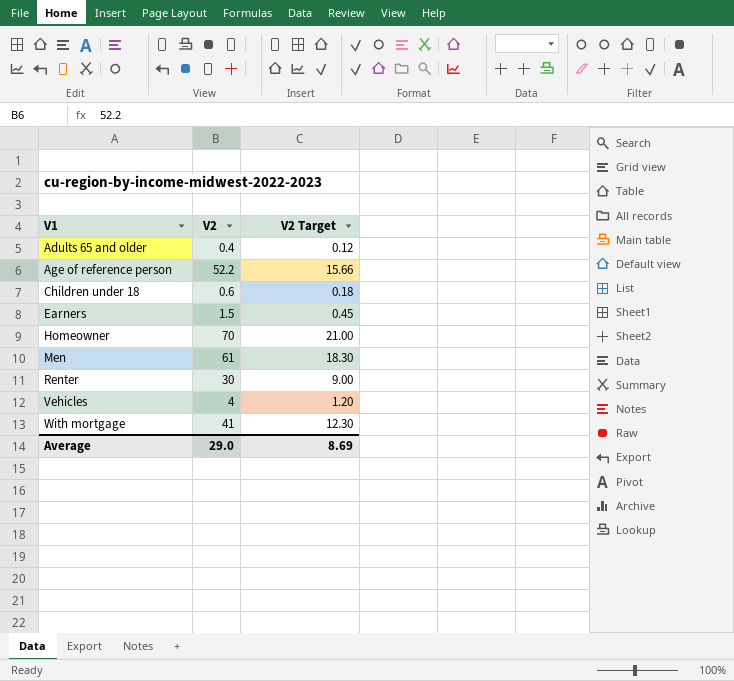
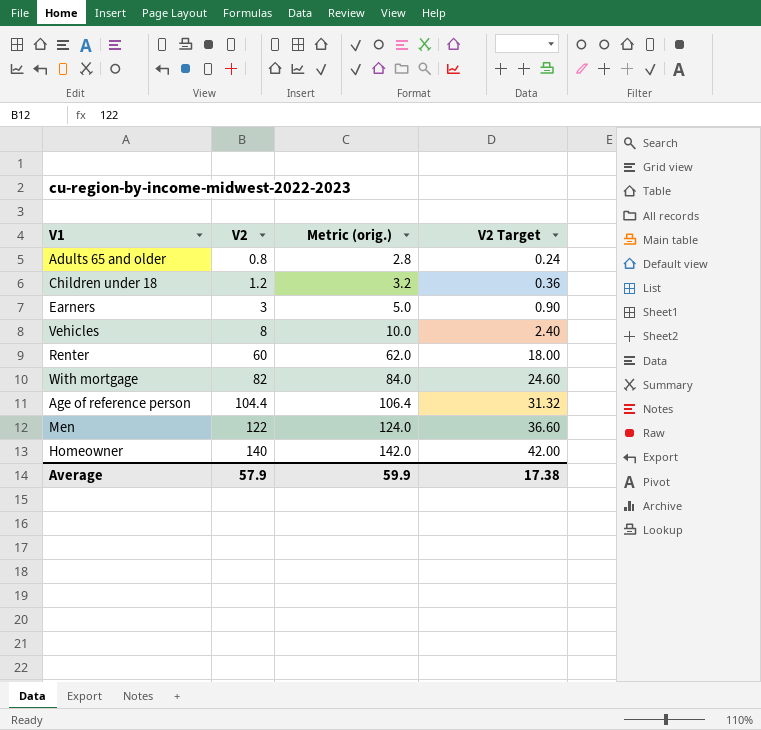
row order: V1 ascending -> V2 ascending
column Metric (orig.) | formula: none -> [V2] + 2
Adults 65 and older | V2: 0.4 -> 0.8
Adults 65 and older | V2 Target: 0.12 -> 0.24
Children under 18 | V2: 0.6 -> 1.2
Children under 18 | V2 Target: 0.18 -> 0.36
Earners | V2: 1.5 -> 3
Earners | V2 Target: 0.45 -> 0.90
Vehicles | V2: 4 -> 8
Vehicles | V2 Target: 1.20 -> 2.40
Renter | V2: 30 -> 60
Renter | V2 Target: 9.00 -> 18.00
With mortgage | V2: 41 -> 82
With mortgage | V2 Target: 12.30 -> 24.60
Age of reference person | V2: 52.2 -> 104.4
Age of reference person | V2 Target: 15.66 -> 31.32
Men | V2: 61 -> 122
Men | V2 Target: 18.30 -> 36.60
Homeowner | V2: 70 -> 140
Homeowner | V2 Target: 21.00 -> 42.00
Average | V2: 29.0 -> 57.9
Average | V2 Target: 8.69 -> 17.38

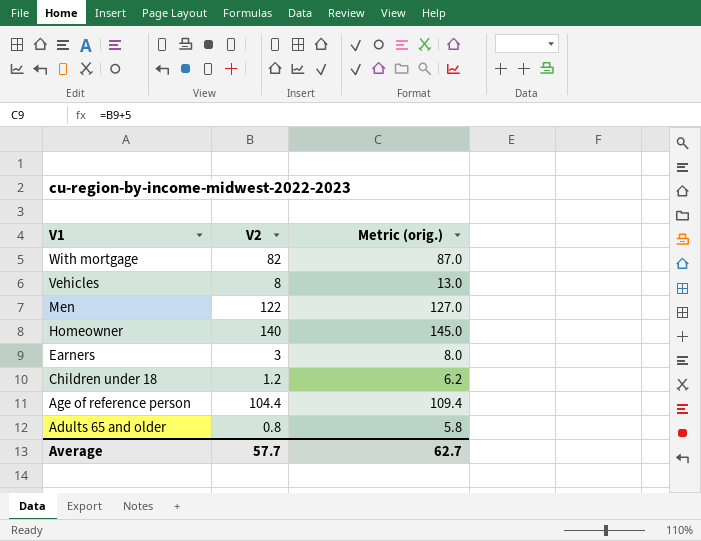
row order: V2 ascending -> V1 descending
column V2 Target | formula: [V2] * 0.3 -> none
column Metric (orig.) | formula: [V2] + 2 -> [V2] + 5
row Renter: 60 | 62.0 | 18.00 -> none
Average | V2: 57.9 -> 57.7
Average | Metric (orig.): 59.9 -> 62.7

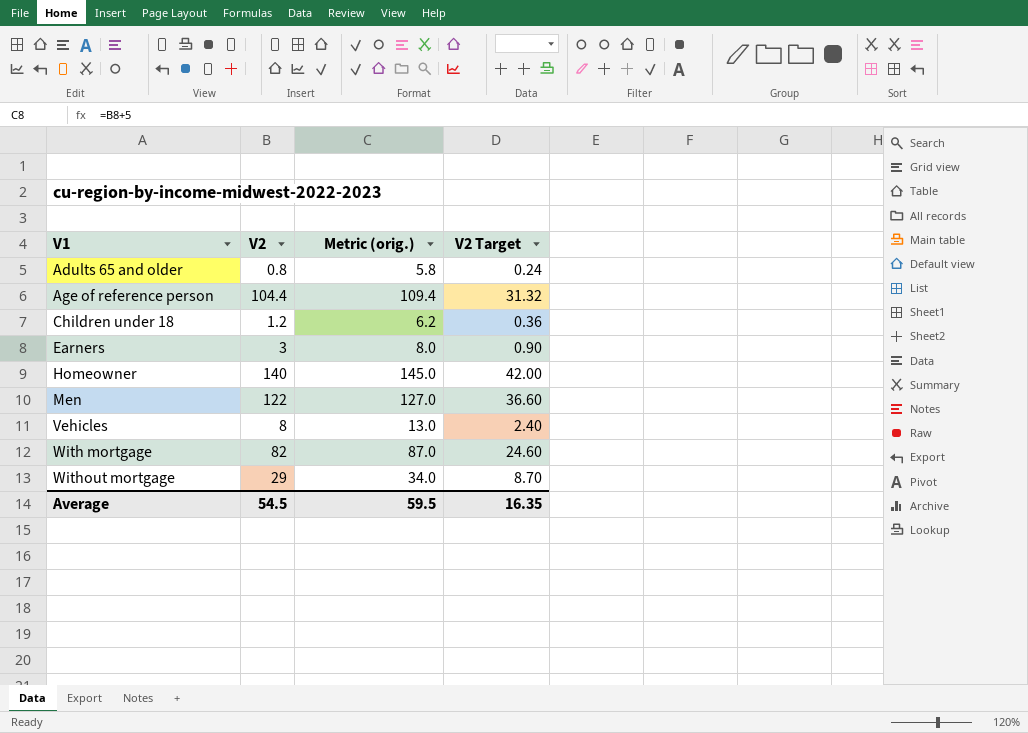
row order: V1 descending -> V1 ascending
column V2 Target | formula: none -> [V2] * 0.3
row Without mortgage: none -> 29 | 34.0 | 8.70
Average | V2: 57.7 -> 54.5
Average | Metric (orig.): 62.7 -> 59.5

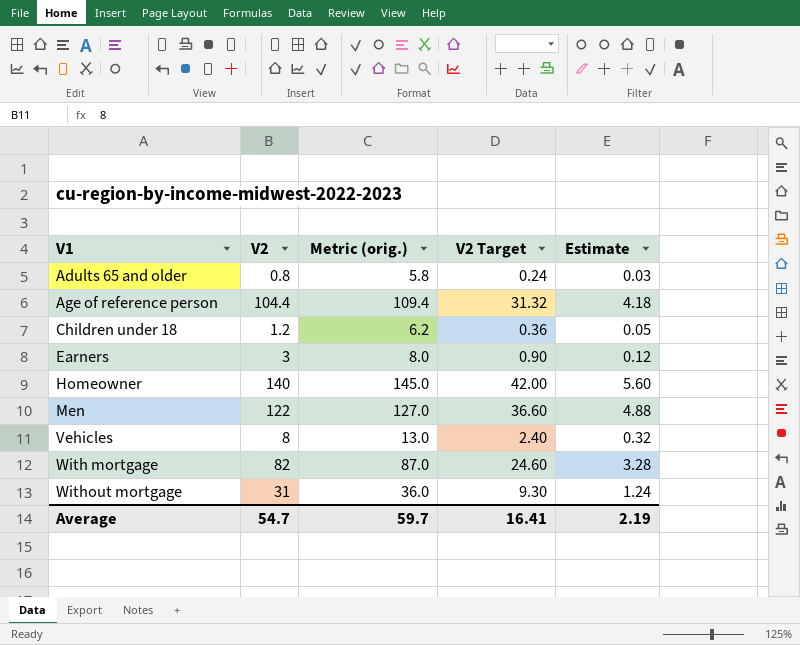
column Estimate | formula: none -> [V2] * 0.04
Without mortgage | V2: 29 -> 31
Without mortgage | Metric (orig.): 34.0 -> 36.0
Without mortgage | V2 Target: 8.70 -> 9.30
Average | V2: 54.5 -> 54.7
Average | Metric (orig.): 59.5 -> 59.7
Average | V2 Target: 16.35 -> 16.41

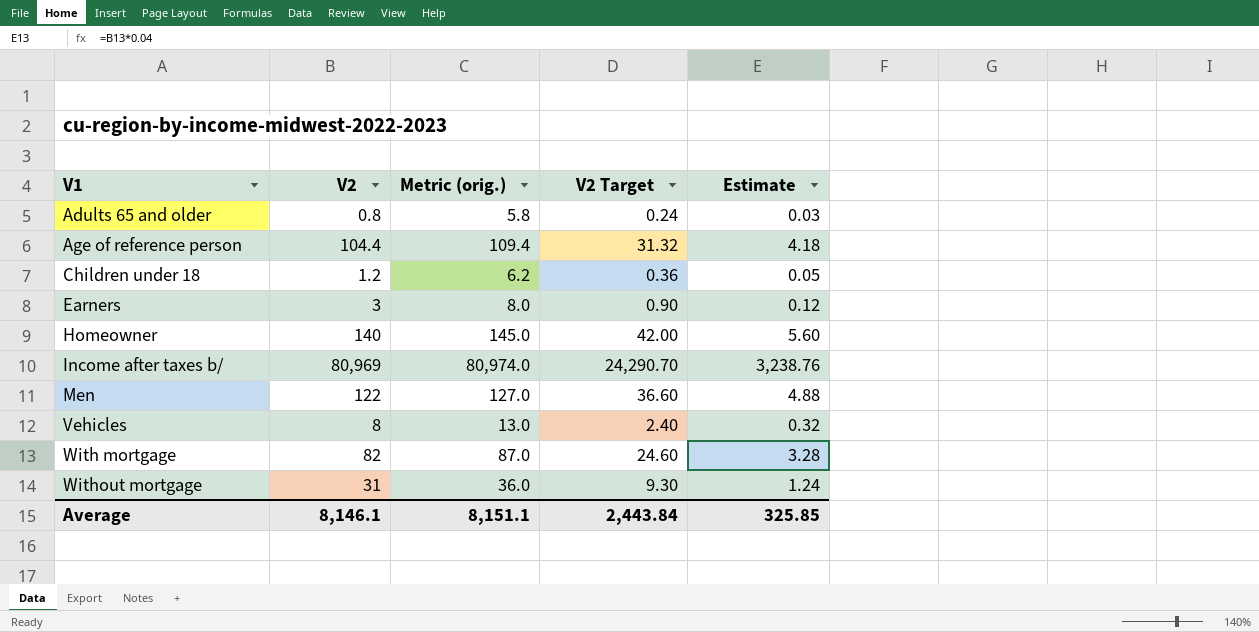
row Income after taxes b/: none -> 80,969 | 80,974.0 | 24,290.70 | 3,238.76
Average | V2: 54.7 -> 8,146.1
Average | Metric (orig.): 59.7 -> 8,151.1
Average | V2 Target: 16.41 -> 2,443.84
Average | Estimate: 2.19 -> 325.85

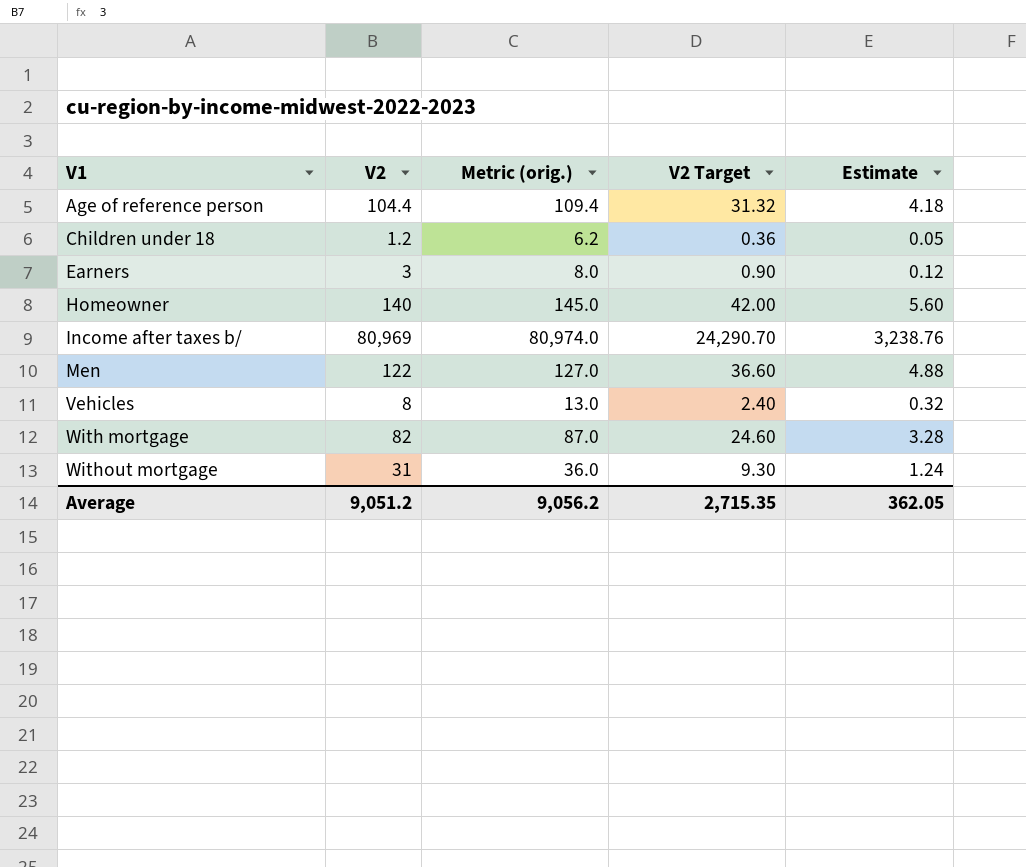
row Adults 65 and older: 0.8 | 5.8 | 0.24 | 0.03 -> none
Average | V2: 8,146.1 -> 9,051.2
Average | Metric (orig.): 8,151.1 -> 9,056.2
Average | V2 Target: 2,443.84 -> 2,715.35
Average | Estimate: 325.85 -> 362.05

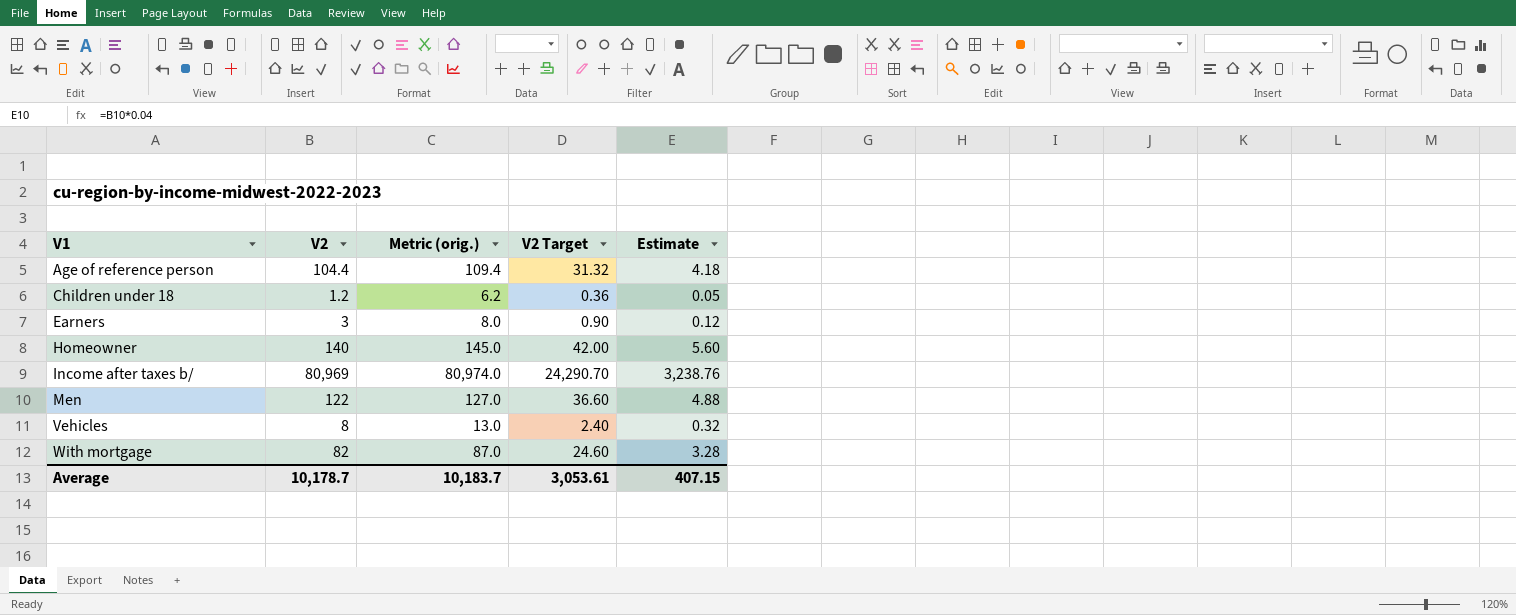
row Without mortgage: 31 | 36.0 | 9.30 | 1.24 -> none
Average | V2: 9,051.2 -> 10,178.7
Average | Metric (orig.): 9,056.2 -> 10,183.7
Average | V2 Target: 2,715.35 -> 3,053.61
Average | Estimate: 362.05 -> 407.15

